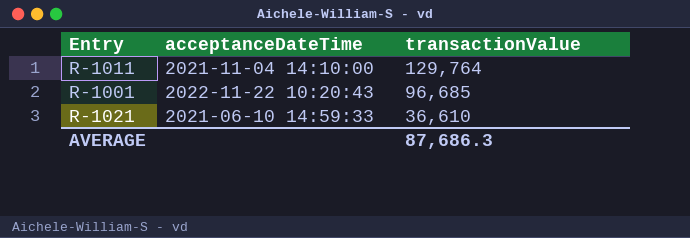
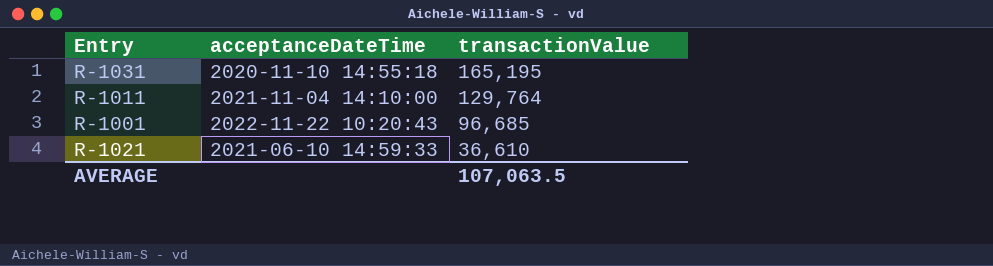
row R-1031: none -> 2020-11-10 14:55:18 | 165,195
AVERAGE | transactionValue: 87,686.3 -> 107,063.5

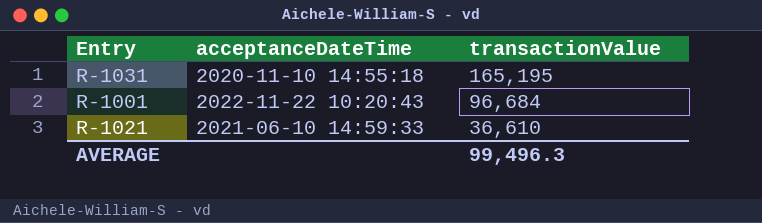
row R-1011: 2021-11-04 14:10:00 | 129,764 -> none
R-1001 | transactionValue: 96,685 -> 96,684
AVERAGE | transactionValue: 107,063.5 -> 99,496.3

